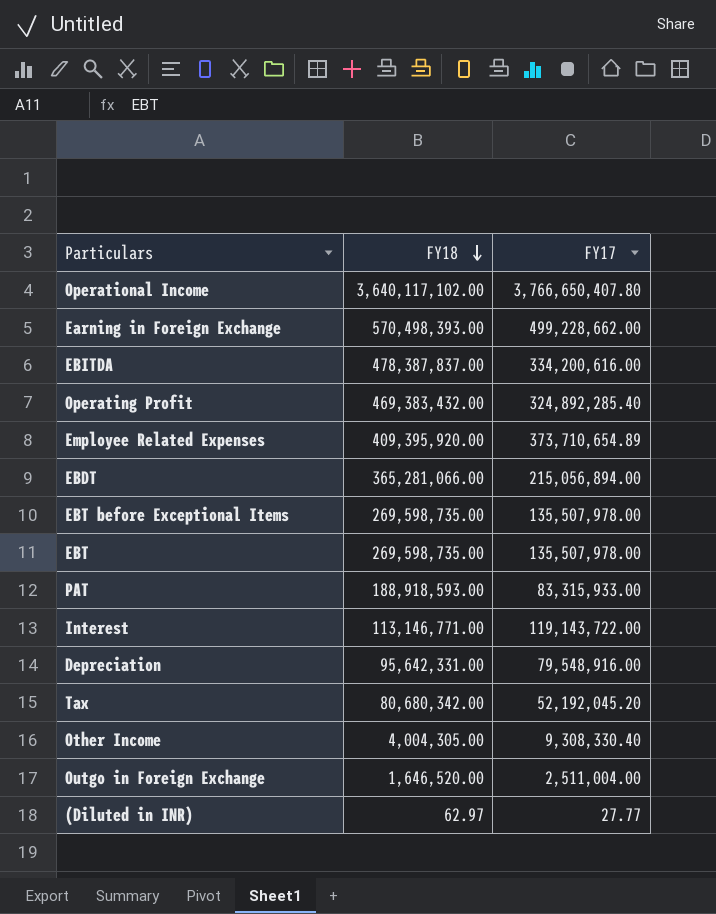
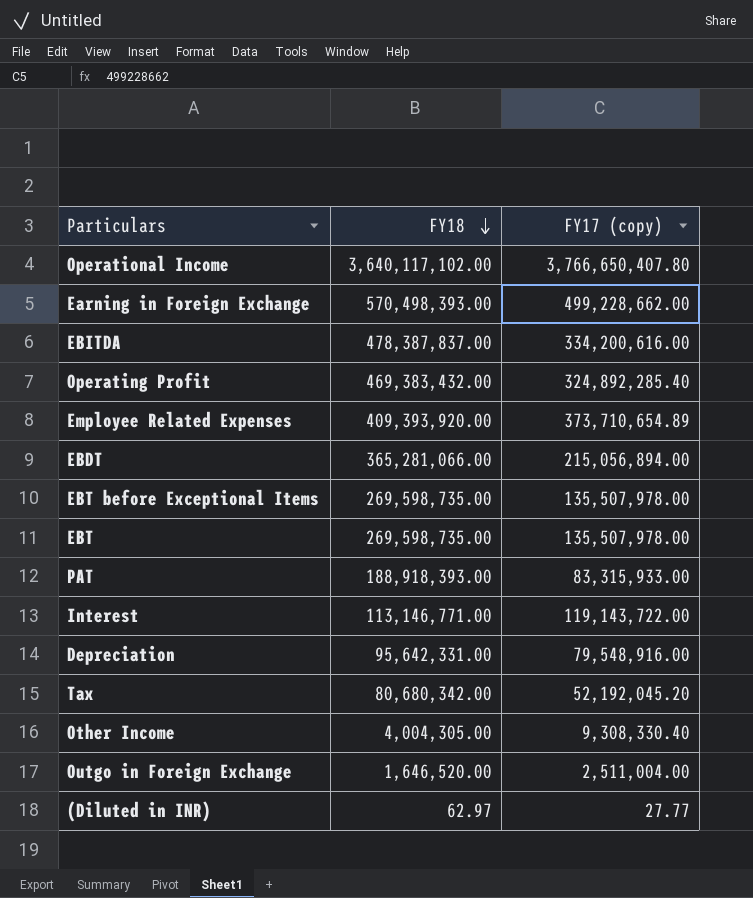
column name: FY17 -> FY17 (copy)
Employee Related Expenses | FY18: 409,395,920.00 -> 409,393,920.00
PAT | FY18: 188,918,593.00 -> 188,918,393.00

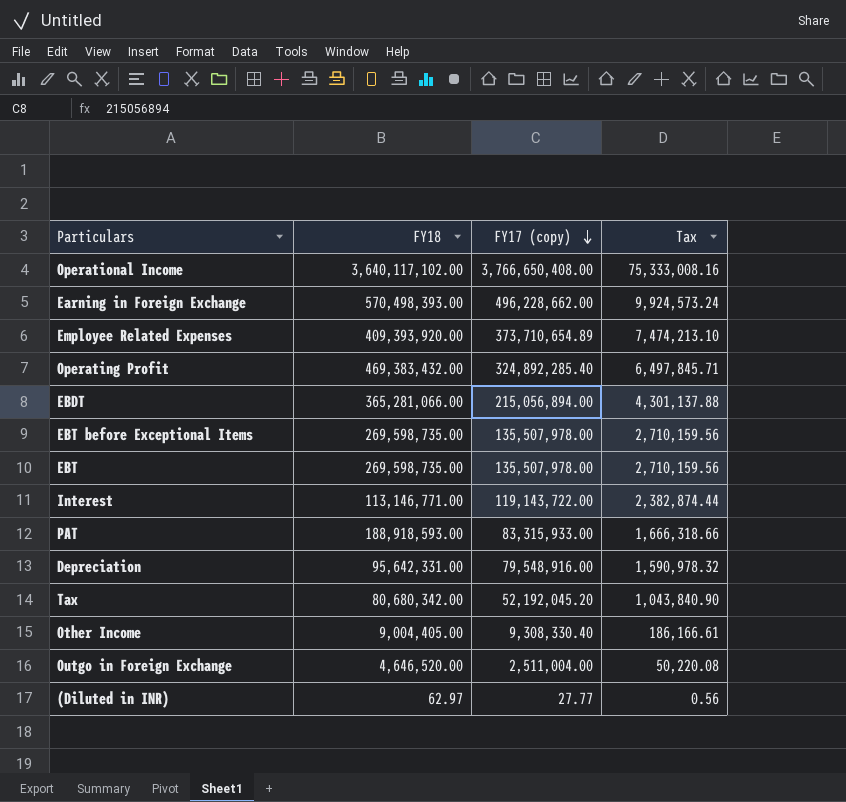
row order: FY18 descending -> FY17 (copy) descending
column Tax | formula: none -> [FY17 (copy)] * 0.02
row EBITDA: 478,387,837.00 | 334,200,616.00 -> none
Operational Income | FY17 (copy): 3,766,650,407.80 -> 3,766,650,408.00
Earning in Foreign Exchange | FY17 (copy): 499,228,662.00 -> 496,228,662.00
PAT | FY18: 188,918,393.00 -> 188,918,593.00
Other Income | FY18: 4,004,305.00 -> 9,004,405.00
Outgo in Foreign Exchange | FY18: 1,646,520.00 -> 4,646,520.00

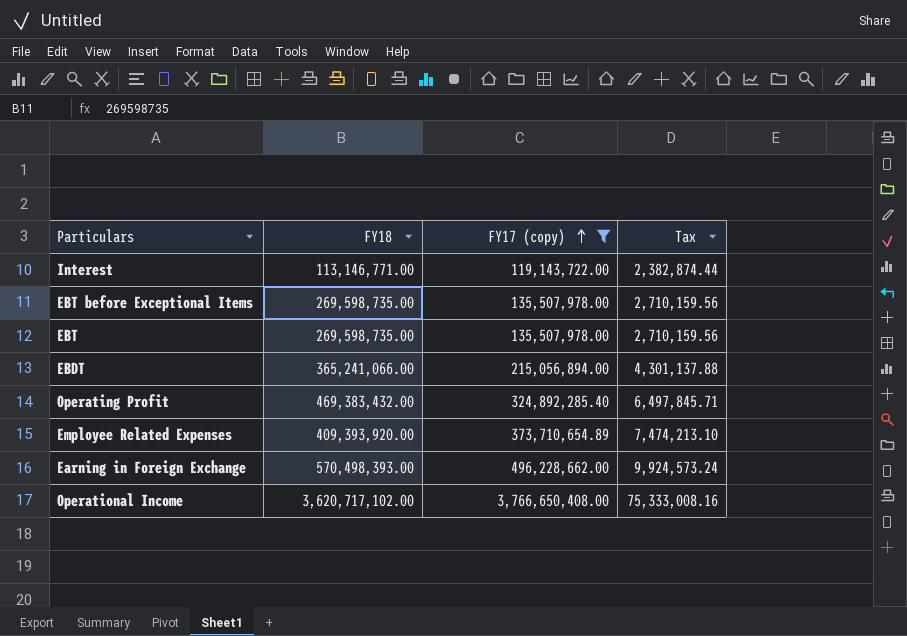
filter: none -> FY17 (copy) >= 119,143,722.00
row order: FY17 (copy) descending -> FY17 (copy) ascending
EBDT | FY18: 365,281,066.00 -> 365,241,066.00
Operational Income | FY18: 3,640,117,102.00 -> 3,620,717,102.00

